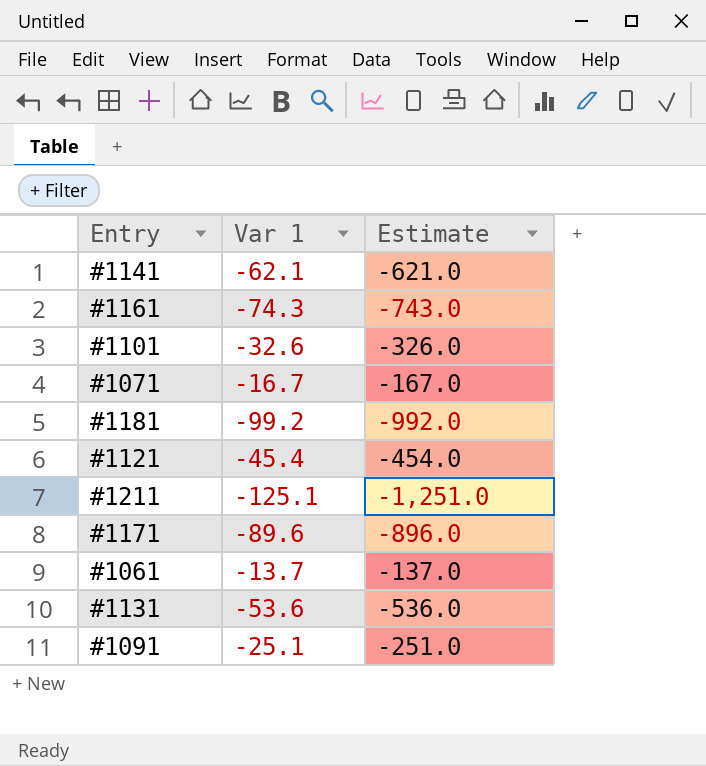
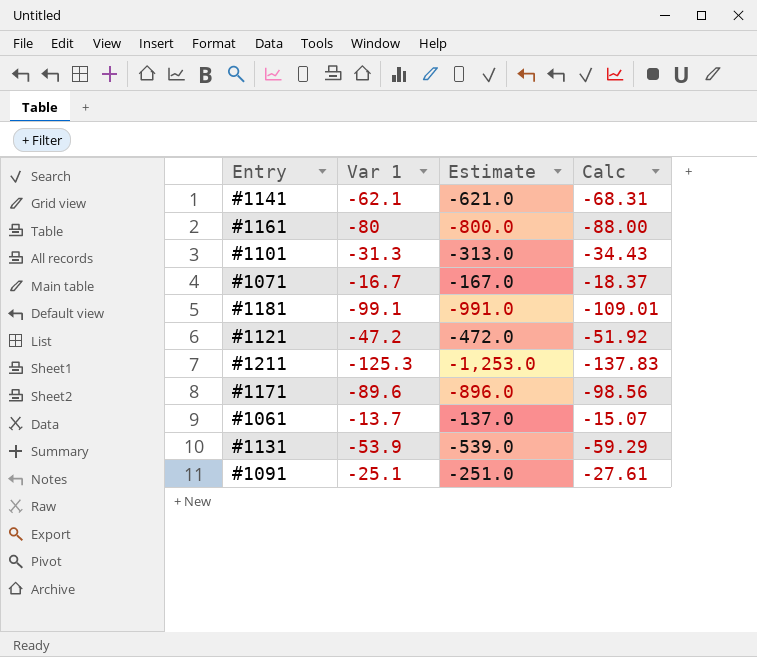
column Calc | formula: none -> [Var 1] * 1.1
#1161 | Var 1: -74.3 -> -80
#1161 | Estimate: -743.0 -> -800.0
#1101 | Var 1: -32.6 -> -31.3
#1101 | Estimate: -326.0 -> -313.0
#1181 | Var 1: -99.2 -> -99.1
#1181 | Estimate: -992.0 -> -991.0
#1121 | Var 1: -45.4 -> -47.2
#1121 | Estimate: -454.0 -> -472.0
#1211 | Var 1: -125.1 -> -125.3
#1211 | Estimate: -1,251.0 -> -1,253.0
#1131 | Var 1: -53.6 -> -53.9
#1131 | Estimate: -536.0 -> -539.0

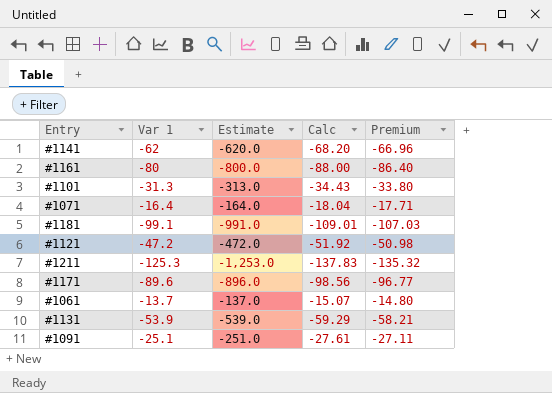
column Premium | formula: none -> [Var 1] * 1.08
#1141 | Var 1: -62.1 -> -62
#1141 | Estimate: -621.0 -> -620.0
#1141 | Calc: -68.31 -> -68.20
#1071 | Var 1: -16.7 -> -16.4
#1071 | Estimate: -167.0 -> -164.0
#1071 | Calc: -18.37 -> -18.04

